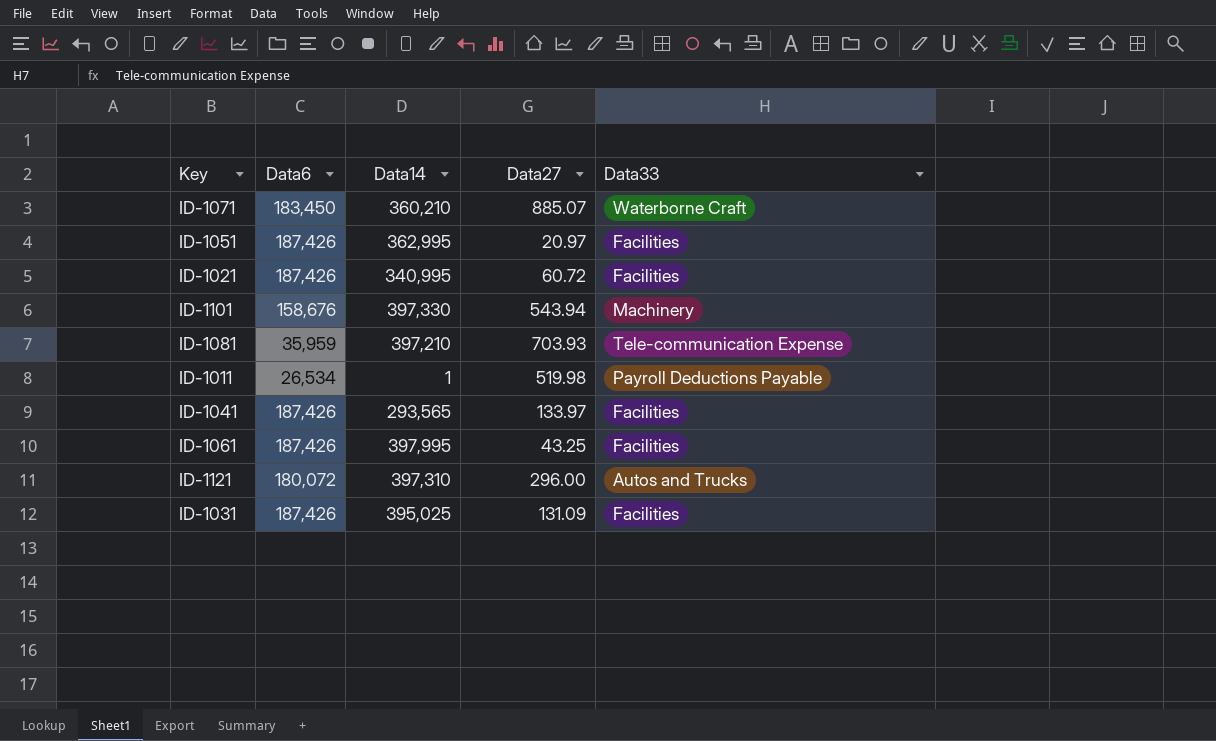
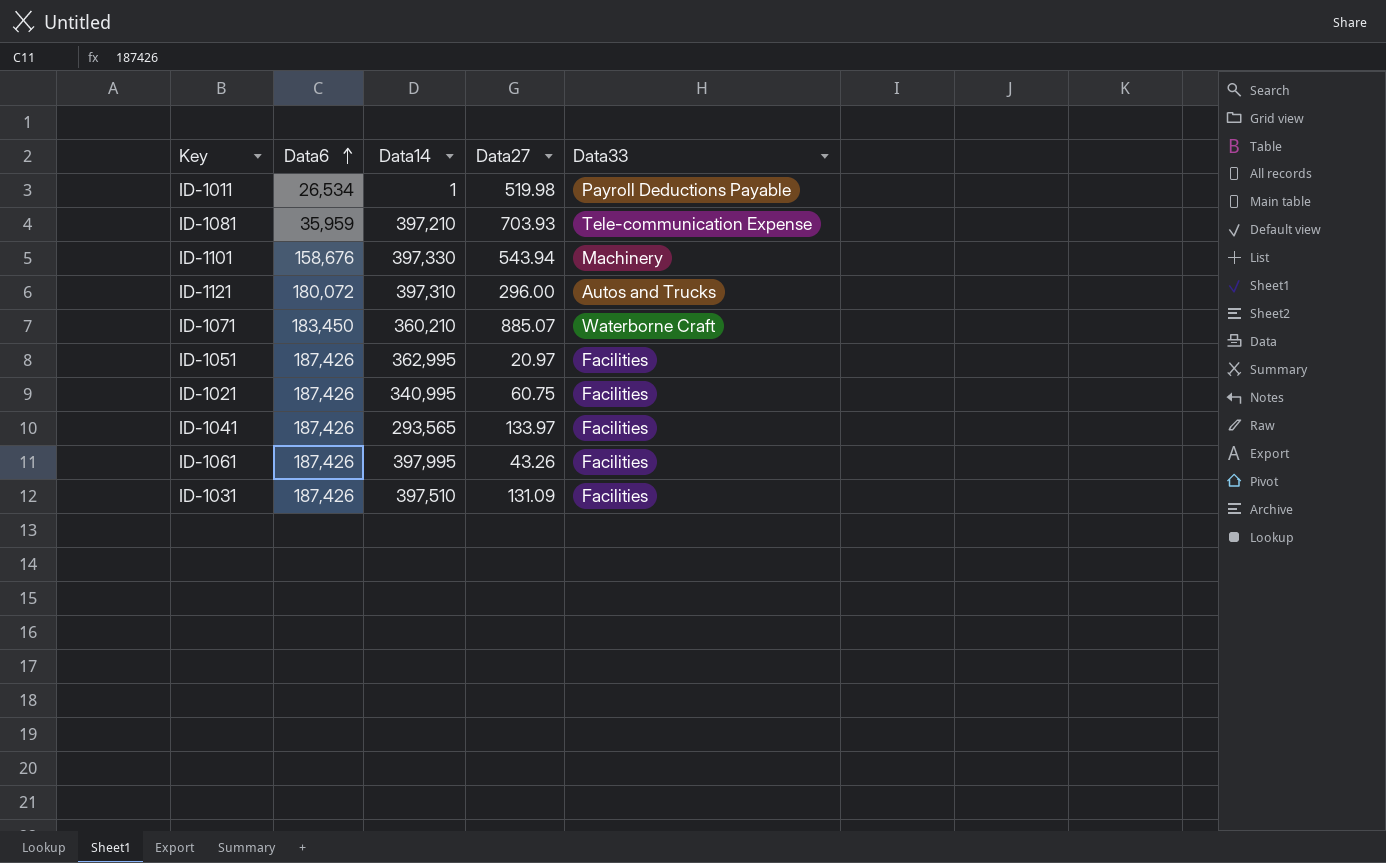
row order: none -> Data6 ascending
ID-1021 | Data27: 60.72 -> 60.75
ID-1061 | Data27: 43.25 -> 43.26
ID-1031 | Data14: 395,025 -> 397,510

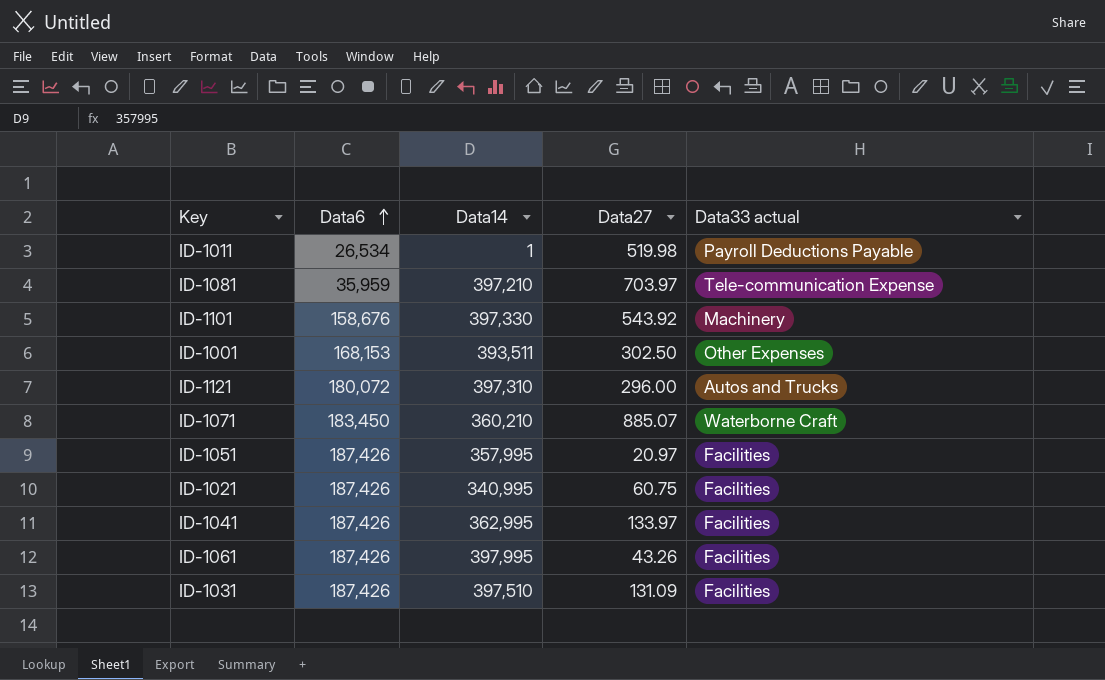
column name: Data33 -> Data33 actual
ID-1081 | Data27: 703.93 -> 703.97
ID-1101 | Data27: 543.94 -> 543.92
row ID-1001: none -> 168,153 | 393,511 | 302.50 | Other Expenses
ID-1051 | Data14: 362,995 -> 357,995
ID-1041 | Data14: 293,565 -> 362,995

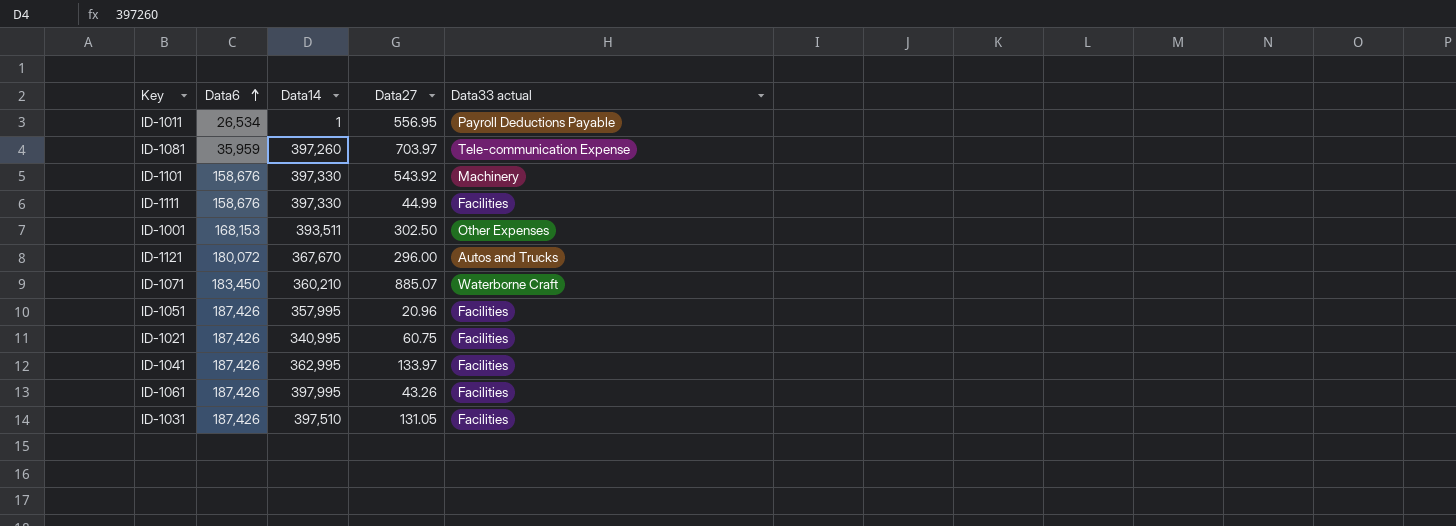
ID-1011 | Data27: 519.98 -> 556.95
ID-1081 | Data14: 397,210 -> 397,260
row ID-1111: none -> 158,676 | 397,330 | 44.99 | Facilities
ID-1121 | Data14: 397,310 -> 367,670
ID-1051 | Data27: 20.97 -> 20.96
ID-1031 | Data27: 131.09 -> 131.05

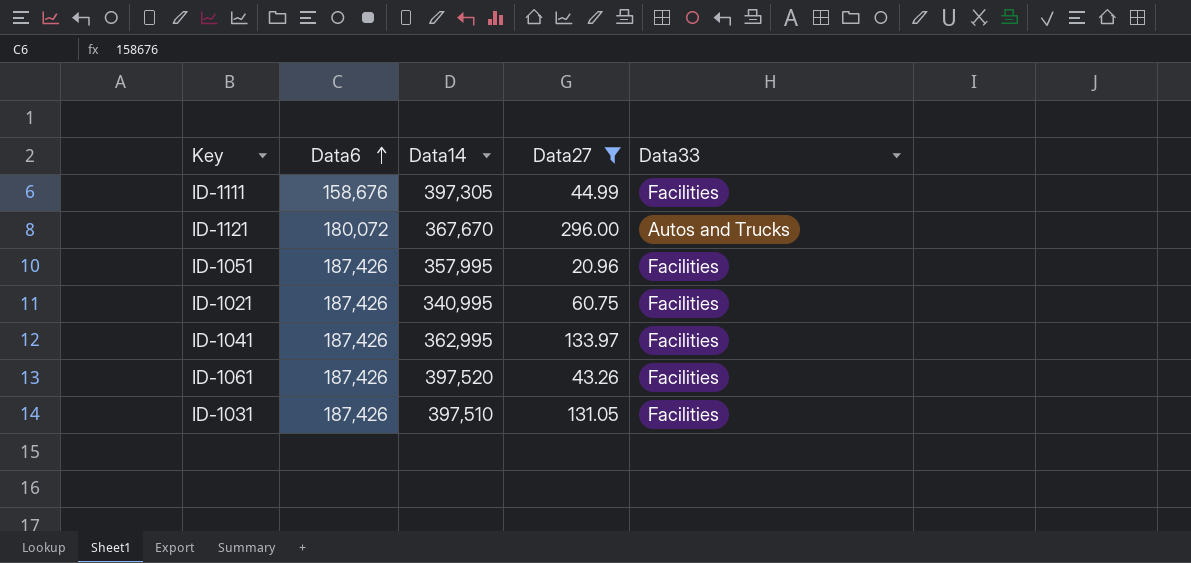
filter: none -> Data27 <= 296.00
column name: Data33 actual -> Data33
ID-1111 | Data14: 397,330 -> 397,305
ID-1061 | Data14: 397,995 -> 397,520

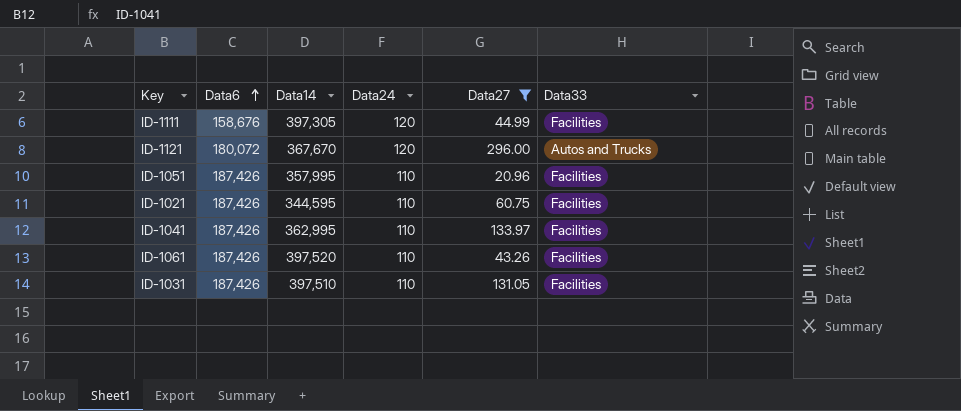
column Data24 | position: none -> 4
ID-1021 | Data14: 340,995 -> 344,595

